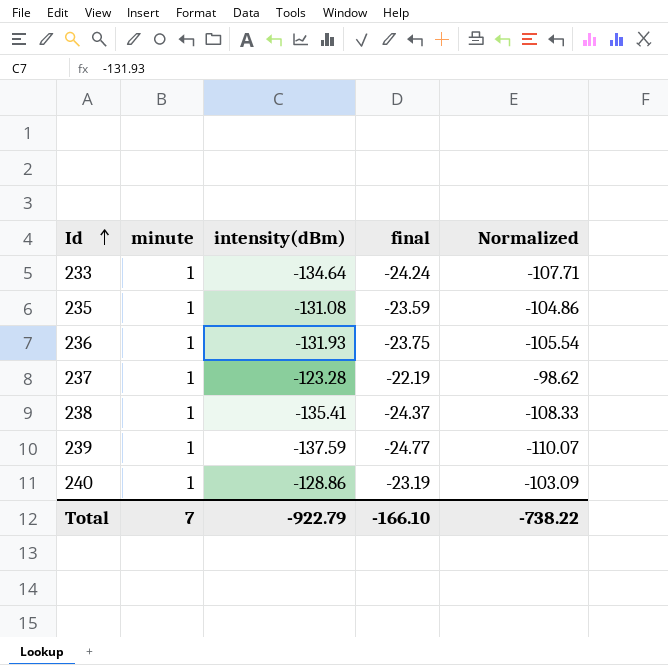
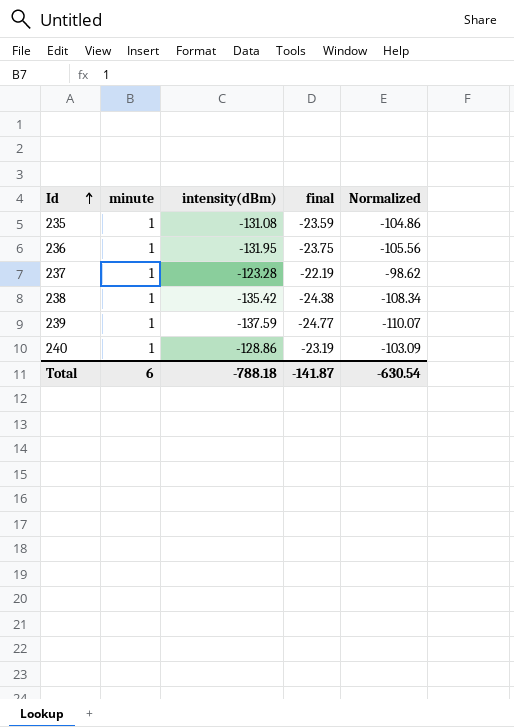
row 233: 1 | -134.64 | -24.24 | -107.71 -> none
236 | intensity(dBm): -131.93 -> -131.95
236 | Normalized: -105.54 -> -105.56
238 | intensity(dBm): -135.41 -> -135.42
238 | final: -24.37 -> -24.38
238 | Normalized: -108.33 -> -108.34
Total | minute: 7 -> 6
Total | intensity(dBm): -922.79 -> -788.18
Total | final: -166.10 -> -141.87
Total | Normalized: -738.22 -> -630.54

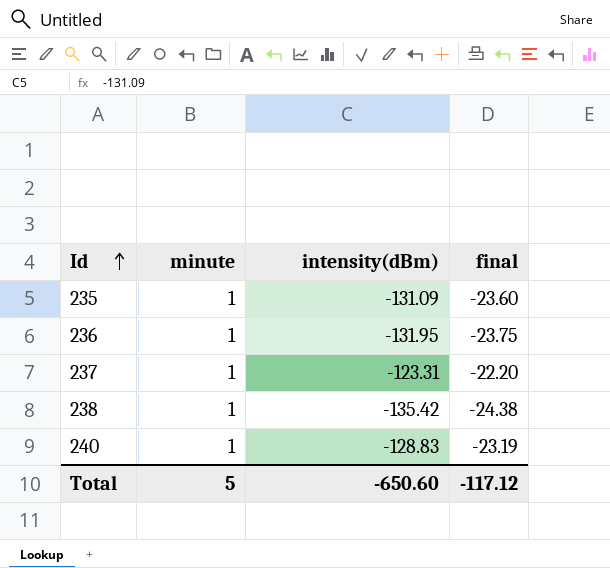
column Normalized | formula: [intensity(dBm)] * 0.8 -> none
row 239: 1 | -137.59 | -24.77 | -110.07 -> none
235 | intensity(dBm): -131.08 -> -131.09
235 | final: -23.59 -> -23.60
237 | intensity(dBm): -123.28 -> -123.31
237 | final: -22.19 -> -22.20
240 | intensity(dBm): -128.86 -> -128.83
Total | minute: 6 -> 5
Total | intensity(dBm): -788.18 -> -650.60
Total | final: -141.87 -> -117.12

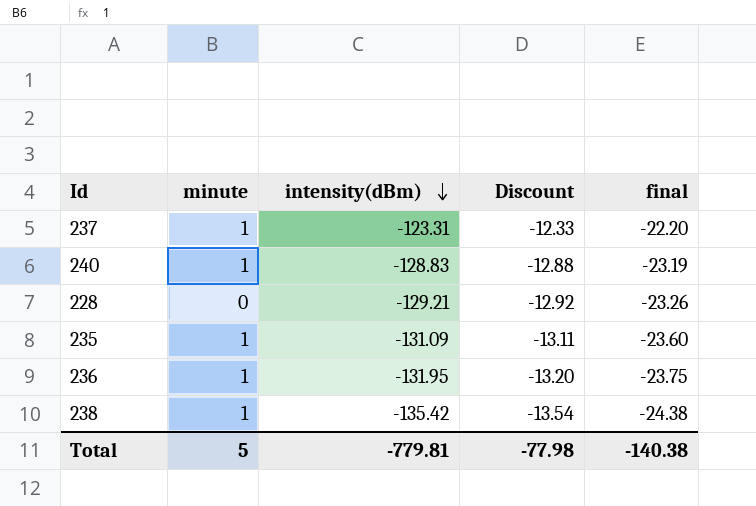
row order: Id ascending -> intensity(dBm) descending
column Discount | formula: none -> [intensity(dBm)] * 0.1
row 228: none -> 0 | -129.21 | -12.92 | -23.26
Total | intensity(dBm): -650.60 -> -779.81
Total | final: -117.12 -> -140.38

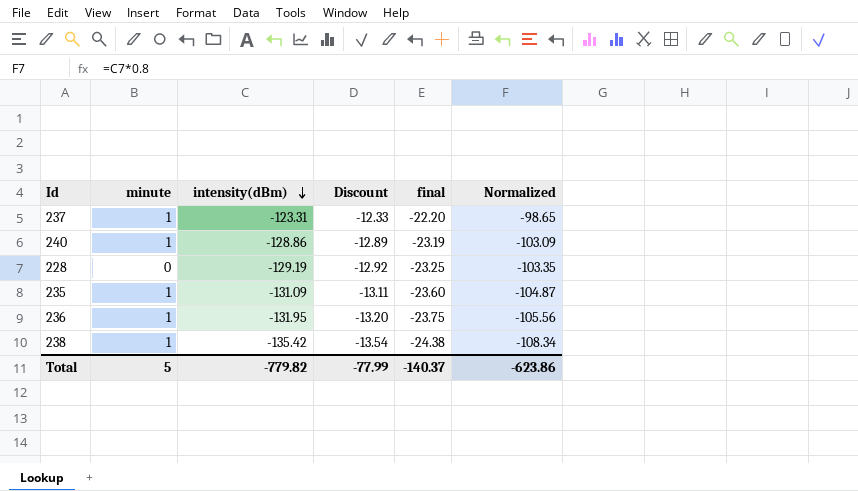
column Normalized | formula: none -> [intensity(dBm)] * 0.8
240 | intensity(dBm): -128.83 -> -128.86
240 | Discount: -12.88 -> -12.89
228 | intensity(dBm): -129.21 -> -129.19
228 | final: -23.26 -> -23.25
Total | intensity(dBm): -779.81 -> -779.82
Total | Discount: -77.98 -> -77.99
Total | final: -140.38 -> -140.37

